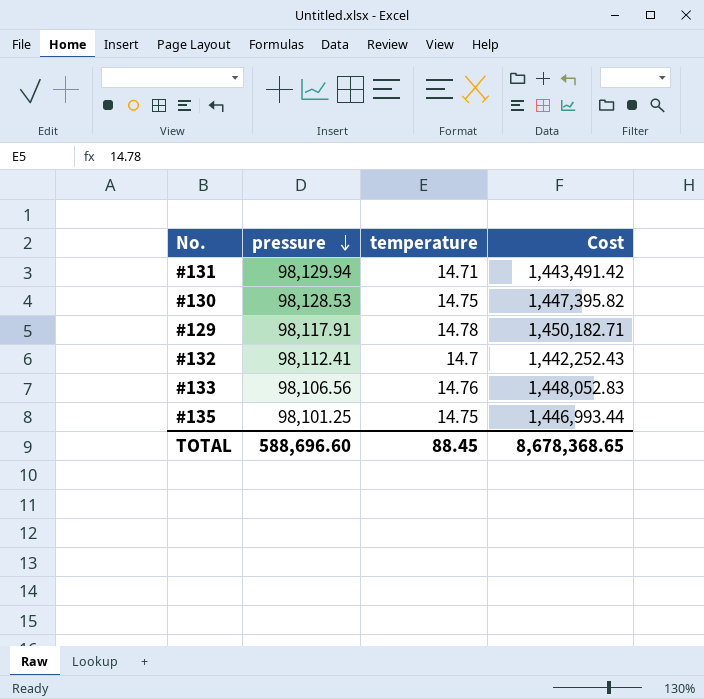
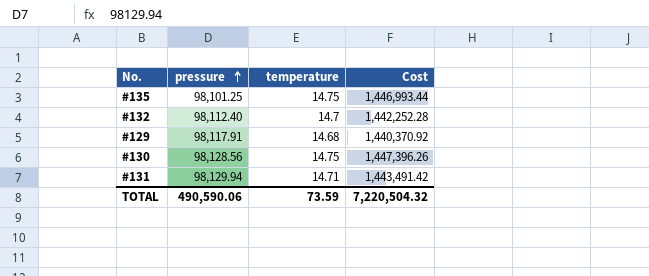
row order: pressure descending -> pressure ascending
row #133: 98,106.56 | 14.76 | 1,448,052.83 -> none
#132 | pressure: 98,112.41 -> 98,112.40
#132 | Cost: 1,442,252.43 -> 1,442,252.28
#129 | temperature: 14.78 -> 14.68
#129 | Cost: 1,450,182.71 -> 1,440,370.92
#130 | pressure: 98,128.53 -> 98,128.56
#130 | Cost: 1,447,395.82 -> 1,447,396.26
TOTAL | pressure: 588,696.60 -> 490,590.06
TOTAL | temperature: 88.45 -> 73.59
TOTAL | Cost: 8,678,368.65 -> 7,220,504.32

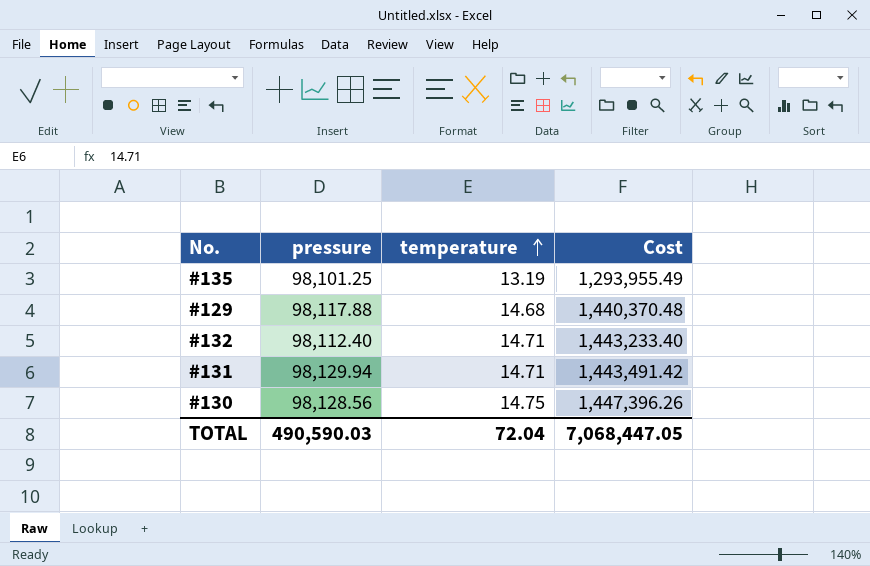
row order: pressure ascending -> temperature ascending
#135 | temperature: 14.75 -> 13.19
#135 | Cost: 1,446,993.44 -> 1,293,955.49
#129 | pressure: 98,117.91 -> 98,117.88
#129 | Cost: 1,440,370.92 -> 1,440,370.48
#132 | temperature: 14.7 -> 14.71
#132 | Cost: 1,442,252.28 -> 1,443,233.40
TOTAL | pressure: 490,590.06 -> 490,590.03
TOTAL | temperature: 73.59 -> 72.04
TOTAL | Cost: 7,220,504.32 -> 7,068,447.05

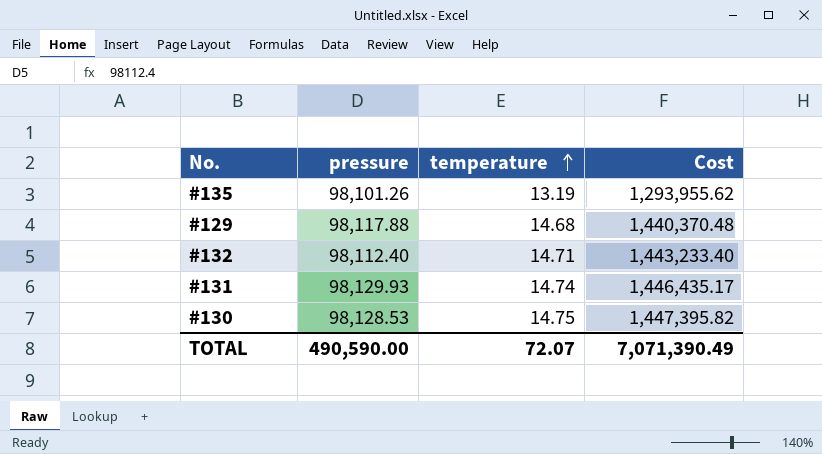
#135 | pressure: 98,101.25 -> 98,101.26
#135 | Cost: 1,293,955.49 -> 1,293,955.62
#131 | pressure: 98,129.94 -> 98,129.93
#131 | temperature: 14.71 -> 14.74
#131 | Cost: 1,443,491.42 -> 1,446,435.17
#130 | pressure: 98,128.56 -> 98,128.53
#130 | Cost: 1,447,396.26 -> 1,447,395.82
TOTAL | pressure: 490,590.03 -> 490,590.00
TOTAL | temperature: 72.04 -> 72.07
TOTAL | Cost: 7,068,447.05 -> 7,071,390.49

